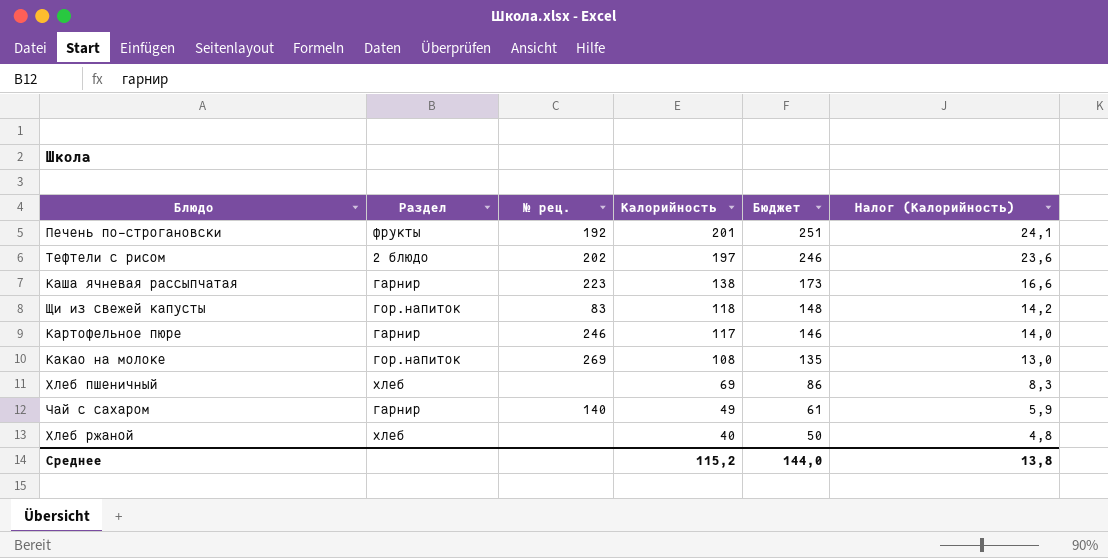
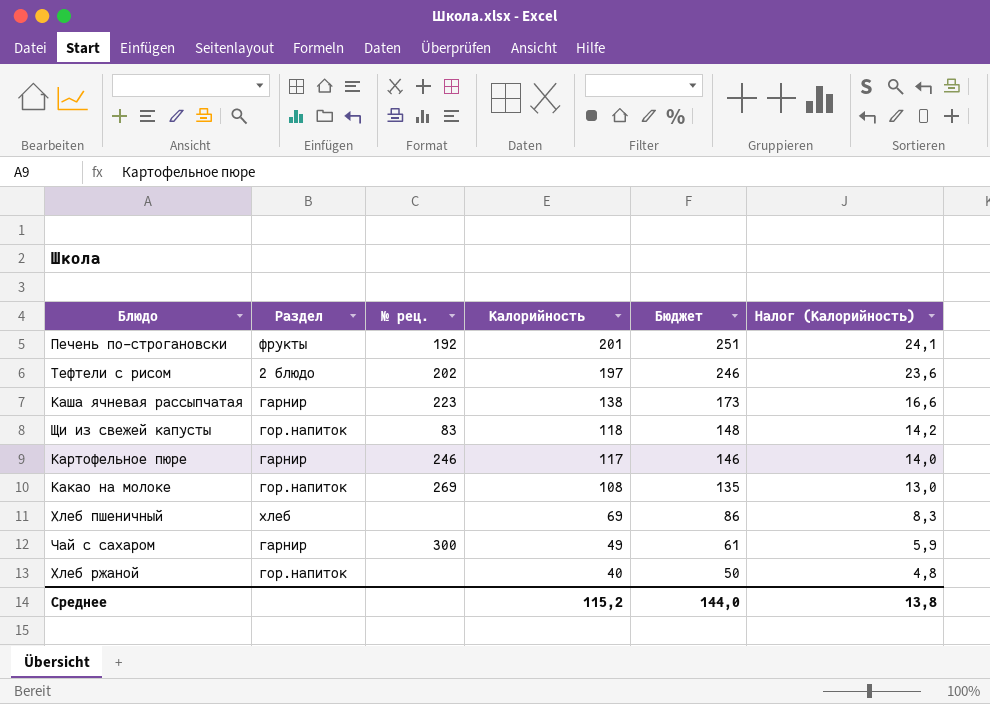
Чай с сахаром | № рец.: 140 -> 300
Хлеб ржаной | Раздел: хлеб -> гор.напиток

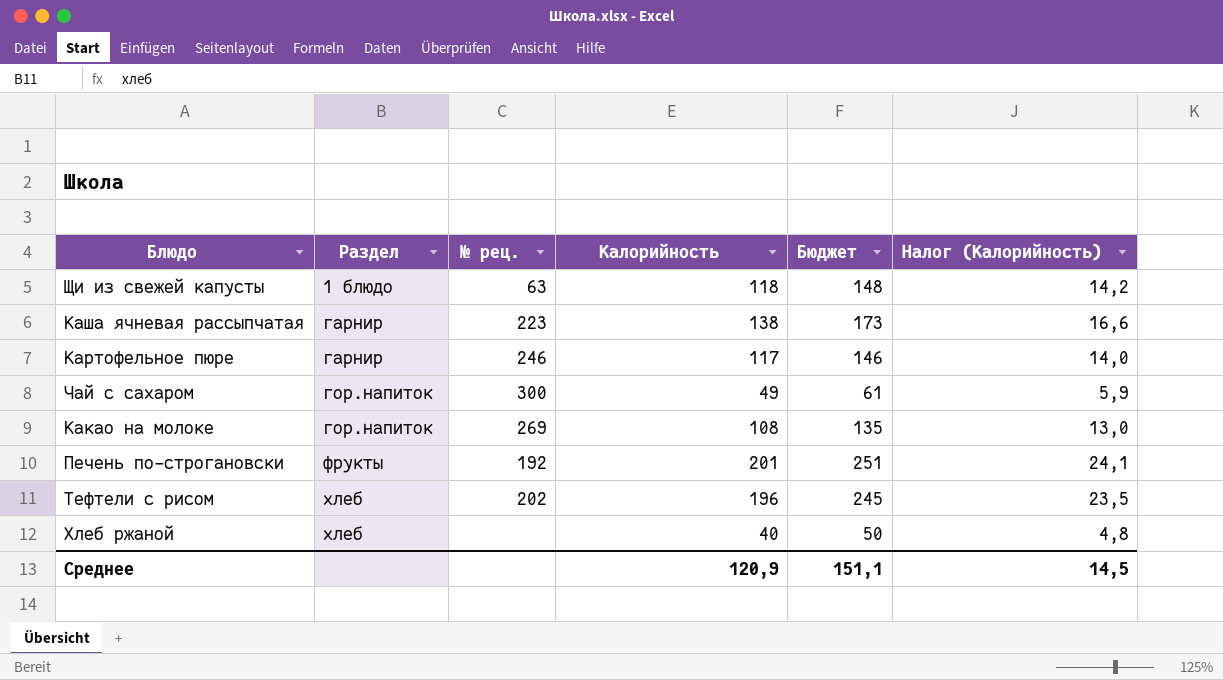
row order: Калорийность descending -> Раздел ascending
row Хлеб пшеничный: хлеб | none | 69 | 86 | 8,3 -> none
Щи из свежей капусты | Раздел: гор.напиток -> 1 блюдо
Щи из свежей капусты | № рец.: 83 -> 63
Чай с сахаром | Раздел: гарнир -> гор.напиток
Тефтели с рисом | Раздел: 2 блюдо -> хлеб
Тефтели с рисом | Калорийность: 197 -> 196
Тефтели с рисом | Бюджет: 246 -> 245
Тефтели с рисом | Налог (Калорийность): 23,6 -> 23,5
Хлеб ржаной | Раздел: гор.напиток -> хлеб
Среднее | Калорийность: 115,2 -> 120,9
Среднее | Бюджет: 144,0 -> 151,1
Среднее | Налог (Калорийность): 13,8 -> 14,5

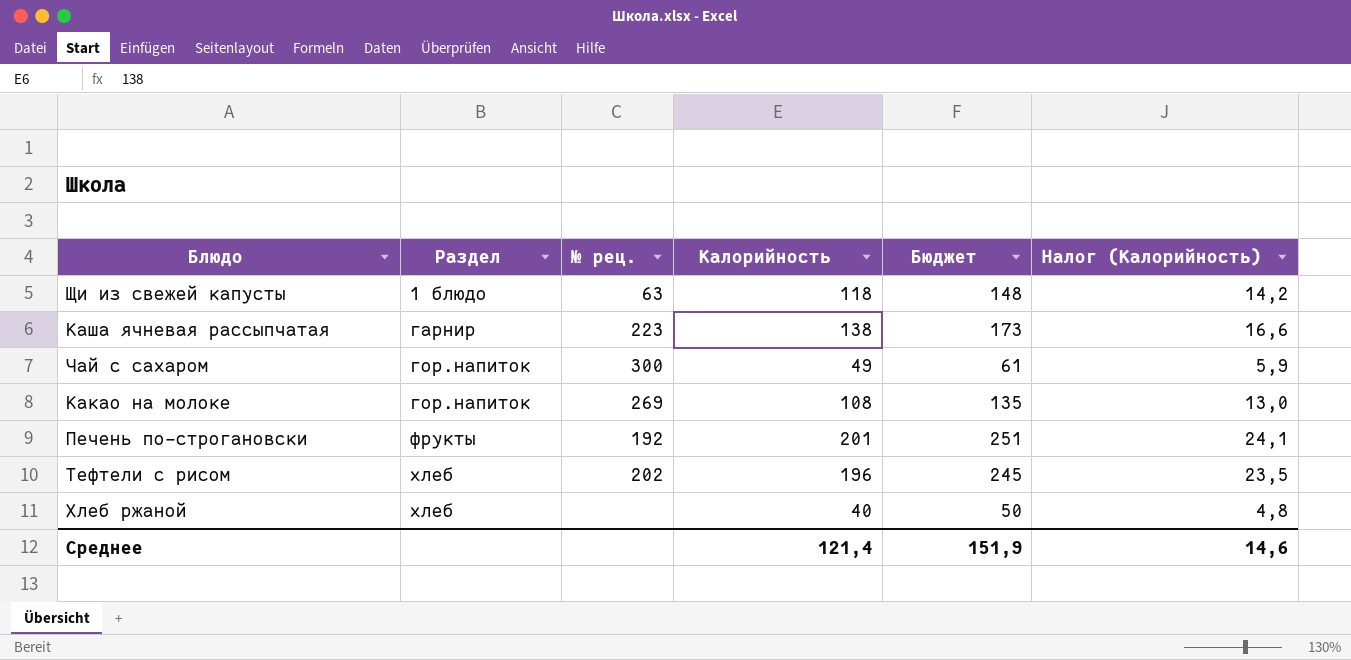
row Картофельное пюре: гарнир | 246 | 117 | 146 | 14,0 -> none
Среднее | Калорийность: 120,9 -> 121,4
Среднее | Бюджет: 151,1 -> 151,9
Среднее | Налог (Калорийность): 14,5 -> 14,6

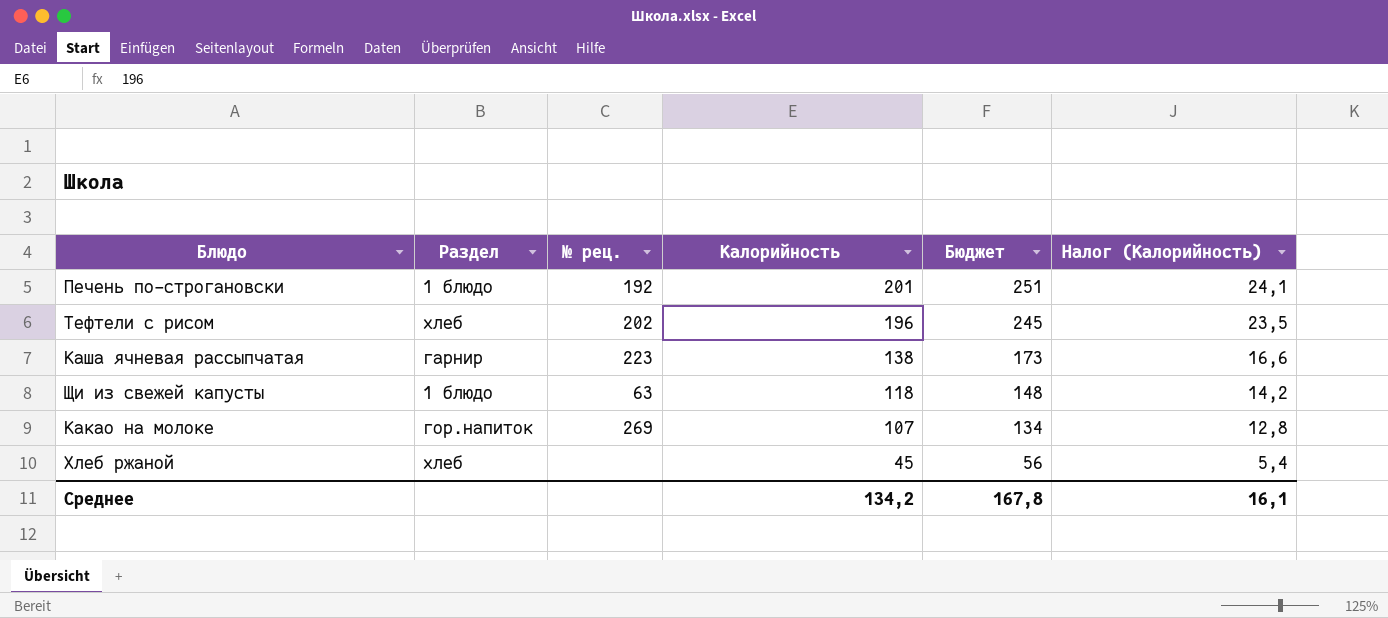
row order: Раздел ascending -> Калорийность descending
row Чай с сахаром: гор.напиток | 300 | 49 | 61 | 5,9 -> none
Печень по-строгановски | Раздел: фрукты -> 1 блюдо
Какао на молоке | Калорийность: 108 -> 107
Какао на молоке | Бюджет: 135 -> 134
Какао на молоке | Налог (Калорийность): 13,0 -> 12,8
Хлеб ржаной | Калорийность: 40 -> 45
Хлеб ржаной | Бюджет: 50 -> 56
Хлеб ржаной | Налог (Калорийность): 4,8 -> 5,4
Среднее | Калорийность: 121,4 -> 134,2
Среднее | Бюджет: 151,9 -> 167,8
Среднее | Налог (Калорийность): 14,6 -> 16,1

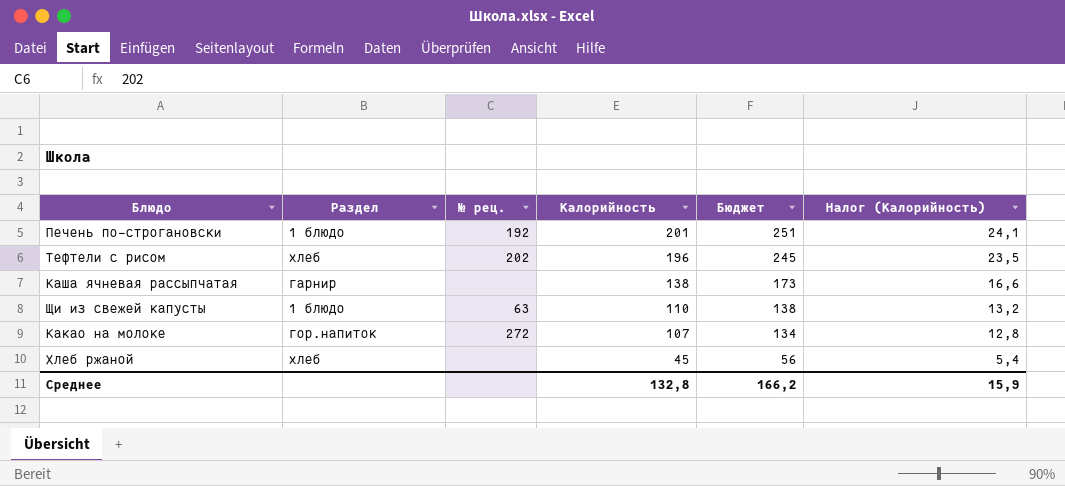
Каша ячневая рассыпчатая | № рец.: 223 -> none
Щи из свежей капусты | Калорийность: 118 -> 110
Щи из свежей капусты | Бюджет: 148 -> 138
Щи из свежей капусты | Налог (Калорийность): 14,2 -> 13,2
Какао на молоке | № рец.: 269 -> 272
Среднее | Калорийность: 134,2 -> 132,8
Среднее | Бюджет: 167,8 -> 166,2
Среднее | Налог (Калорийность): 16,1 -> 15,9

